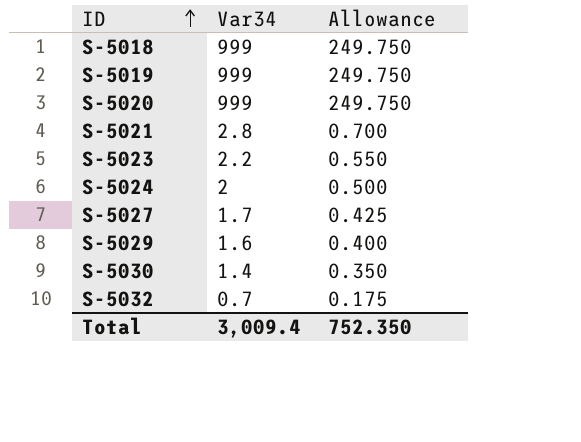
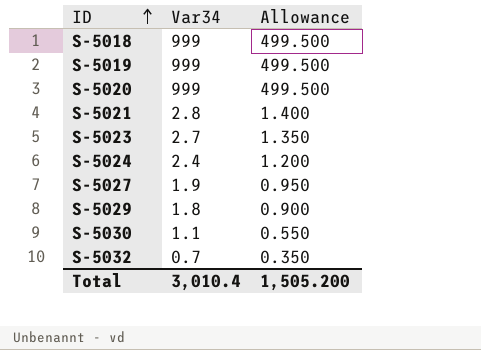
column Allowance | formula: [Var34] * 0.25 -> [Var34] * 0.5
S-5023 | Var34: 2.2 -> 2.7
S-5024 | Var34: 2 -> 2.4
S-5027 | Var34: 1.7 -> 1.9
S-5029 | Var34: 1.6 -> 1.8
S-5030 | Var34: 1.4 -> 1.1
Total | Var34: 3,009.4 -> 3,010.4
Total | Allowance: 752.350 -> 1,505.200

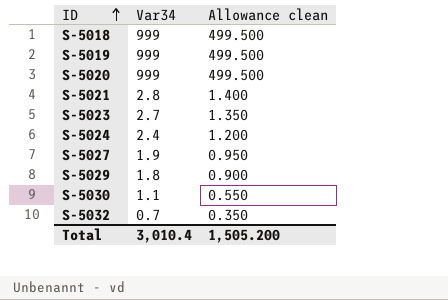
column name: Allowance -> Allowance clean

